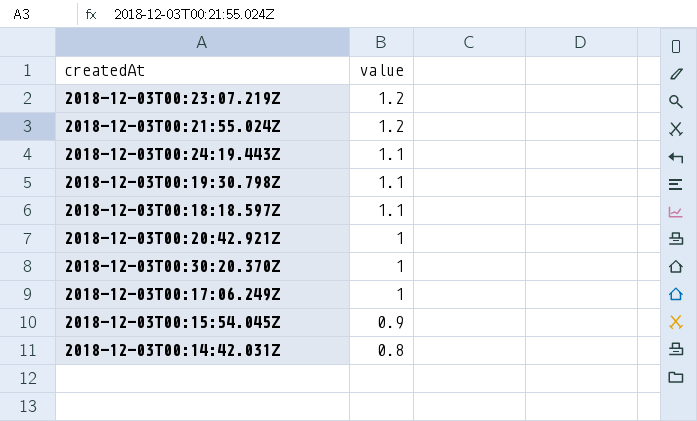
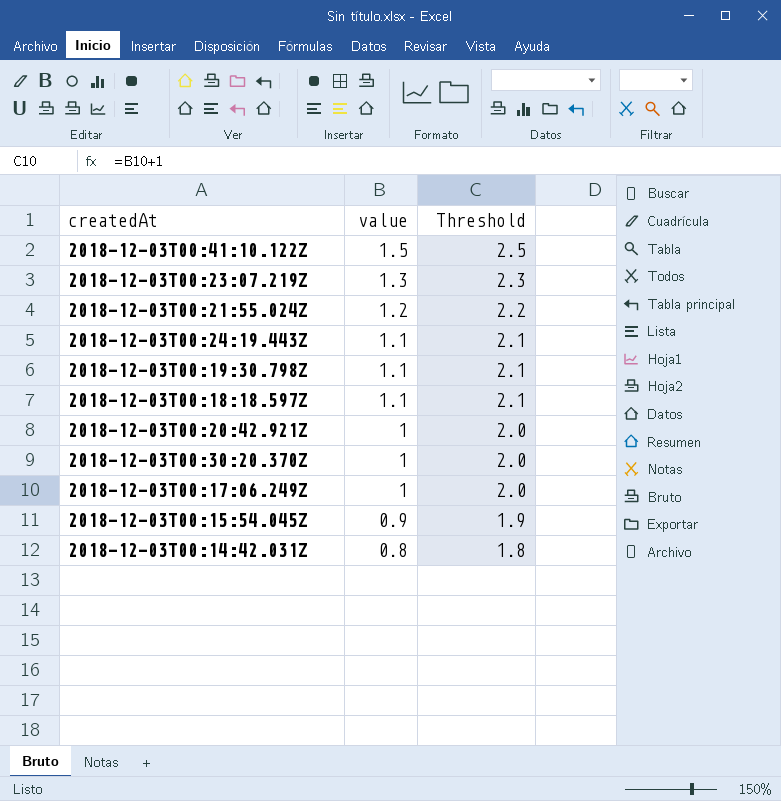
column Threshold | formula: none -> [value] + 1
row 2018-12-03T00:41:10.122Z: none -> 1.5 | 2.5
2018-12-03T00:23:07.219Z | value: 1.2 -> 1.3

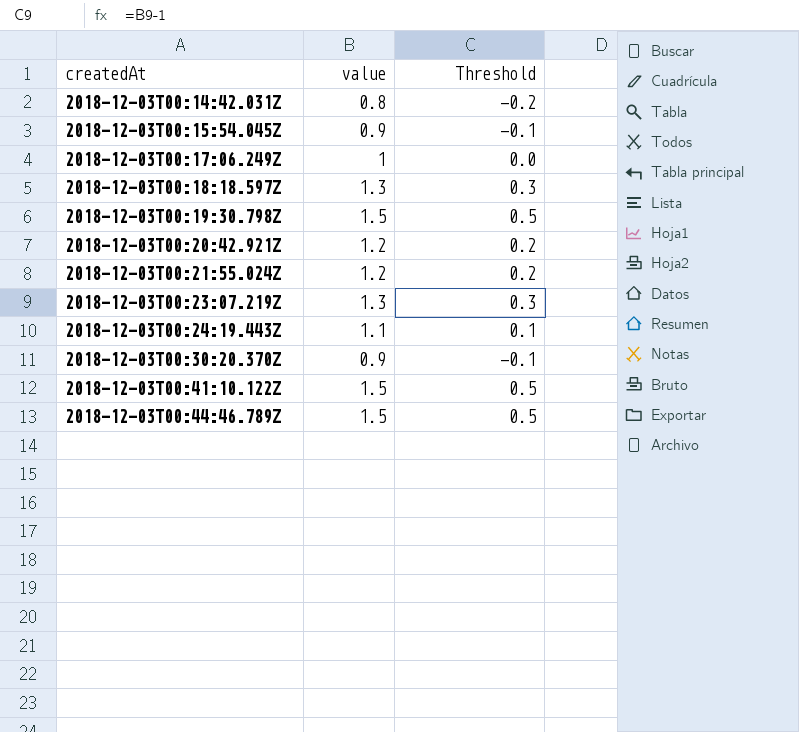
row order: value descending -> createdAt ascending
column Threshold | formula: [value] + 1 -> [value] - 1
2018-12-03T00:18:18.597Z | value: 1.1 -> 1.3
2018-12-03T00:19:30.798Z | value: 1.1 -> 1.5
2018-12-03T00:20:42.921Z | value: 1 -> 1.2
2018-12-03T00:30:20.370Z | value: 1 -> 0.9
row 2018-12-03T00:44:46.789Z: none -> 1.5 | 0.5

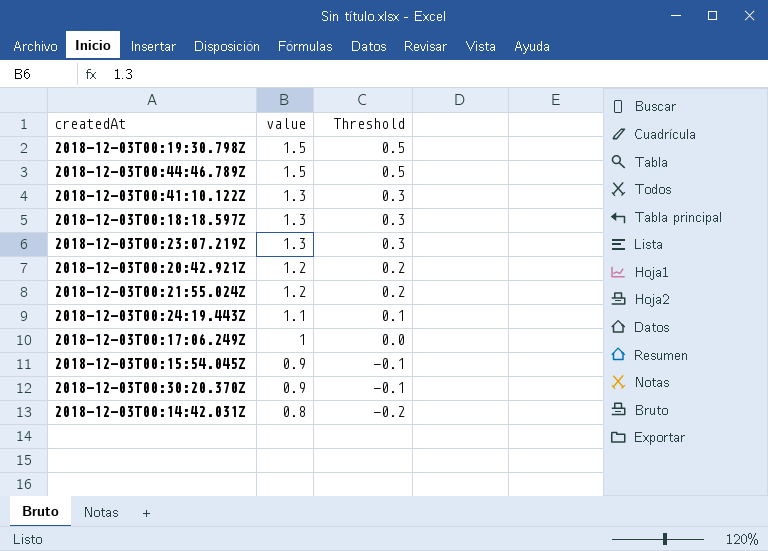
row order: createdAt ascending -> value descending
2018-12-03T00:41:10.122Z | value: 1.5 -> 1.3
2018-12-03T00:41:10.122Z | Threshold: 0.5 -> 0.3

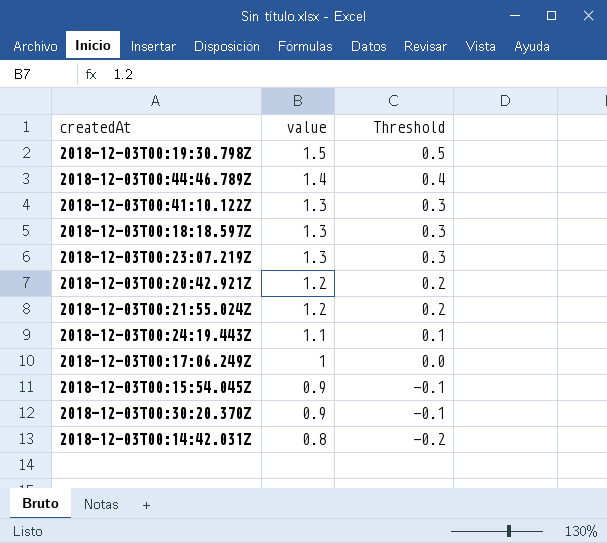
2018-12-03T00:44:46.789Z | value: 1.5 -> 1.4
2018-12-03T00:44:46.789Z | Threshold: 0.5 -> 0.4

